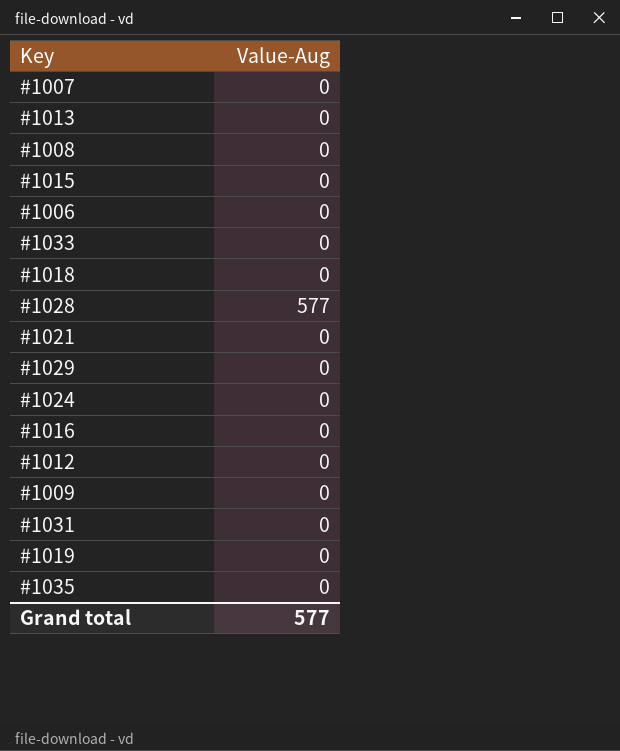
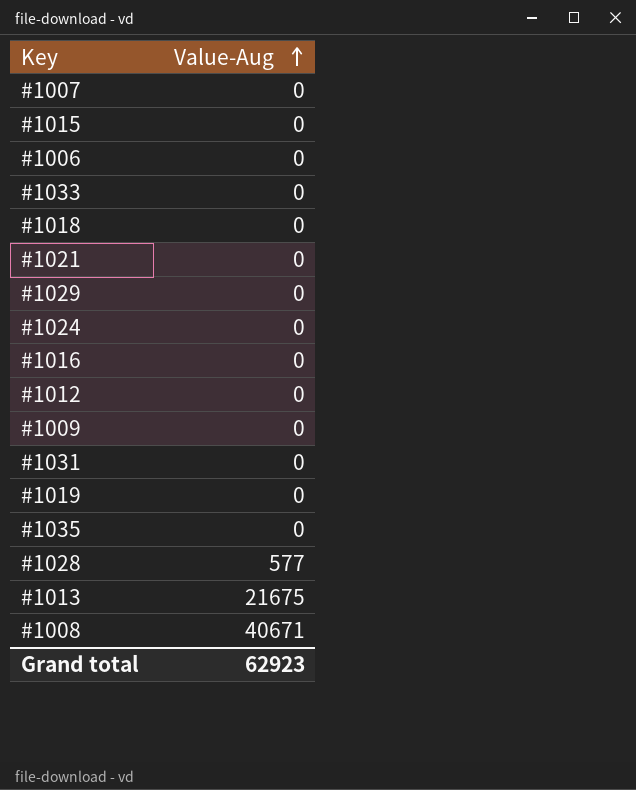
row order: none -> Value-Aug ascending
#1013 | Value-Aug: 0 -> 21675
#1008 | Value-Aug: 0 -> 40671
Grand total | Value-Aug: 577 -> 62923

